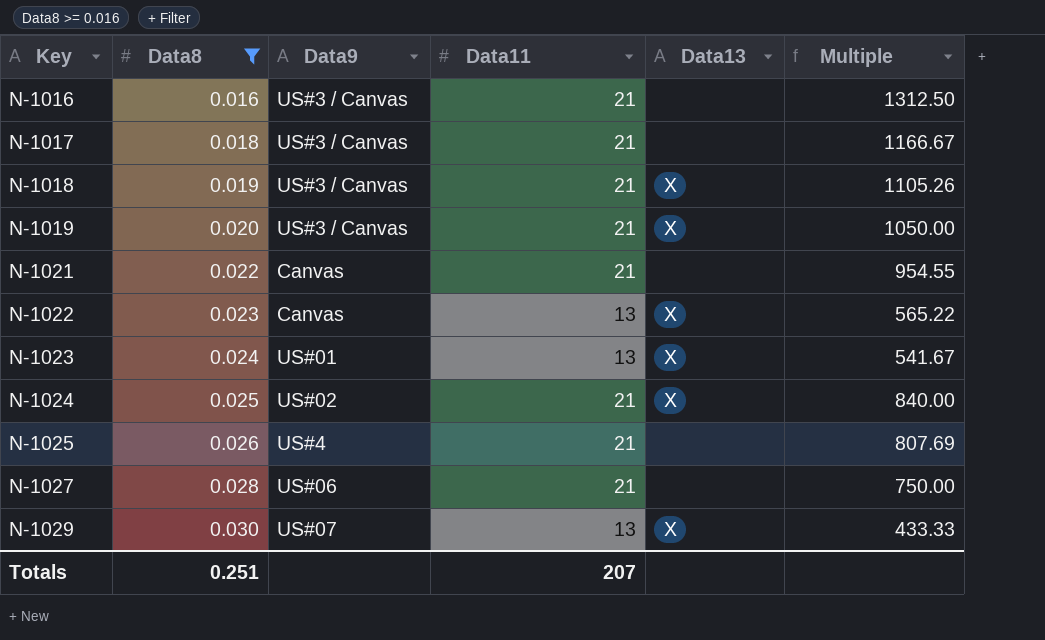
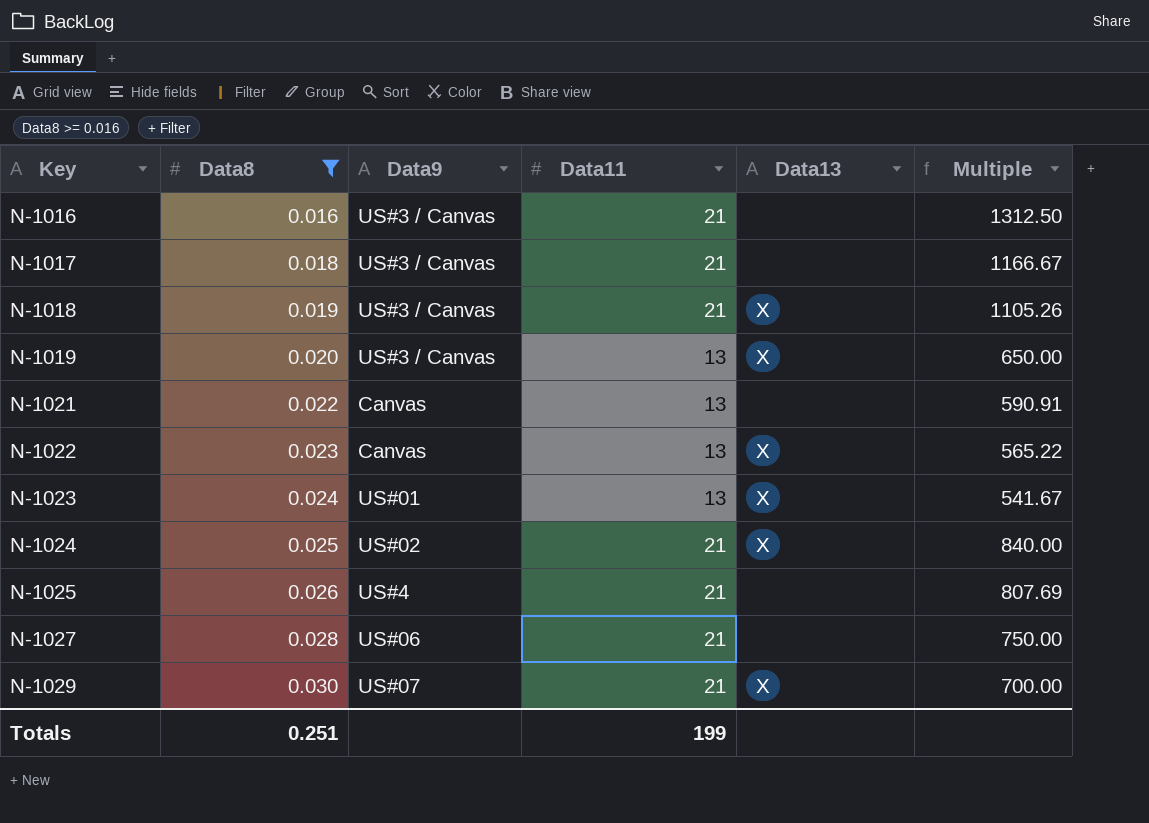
N-1019 | Data11: 21 -> 13
N-1019 | Multiple: 1050.00 -> 650.00
N-1021 | Data11: 21 -> 13
N-1021 | Multiple: 954.55 -> 590.91
N-1029 | Data11: 13 -> 21
N-1029 | Multiple: 433.33 -> 700.00
Totals | Data11: 207 -> 199

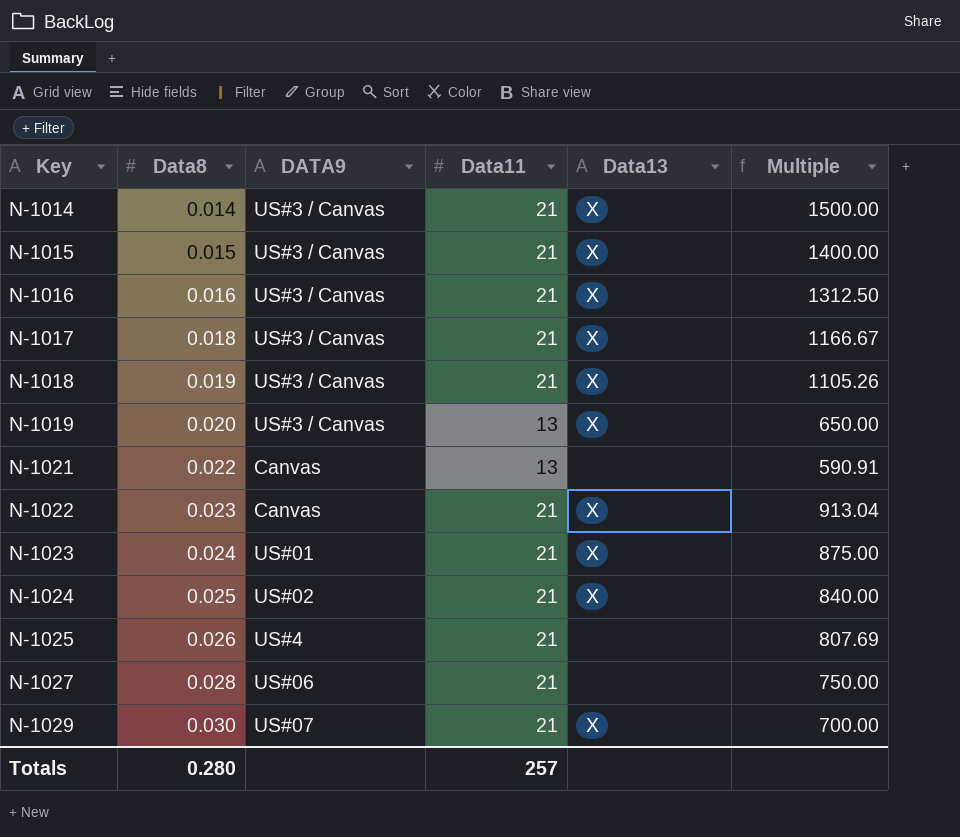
filter: Data8 >= 0.016 -> none
column name: Data9 -> DATA9
N-1016 | Data13: none -> X
N-1017 | Data13: none -> X
N-1022 | Data11: 13 -> 21
N-1022 | Multiple: 565.22 -> 913.04
N-1023 | Data11: 13 -> 21
N-1023 | Multiple: 541.67 -> 875.00
Totals | Data8: 0.251 -> 0.280
Totals | Data11: 199 -> 257

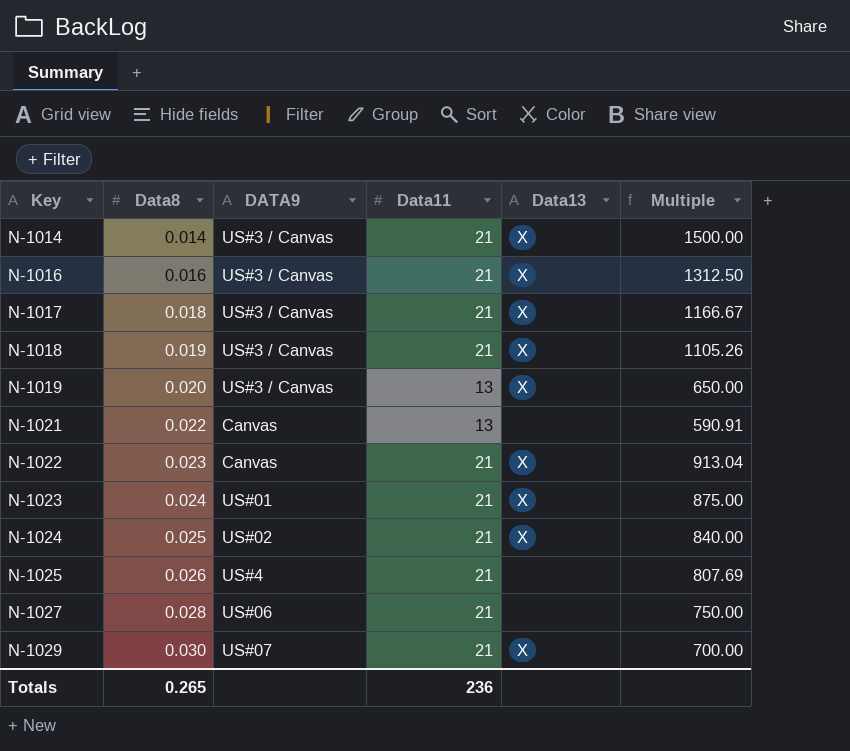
row N-1015: 0.015 | US#3 / Canvas | 21 | X | 1400.00 -> none
Totals | Data8: 0.280 -> 0.265
Totals | Data11: 257 -> 236

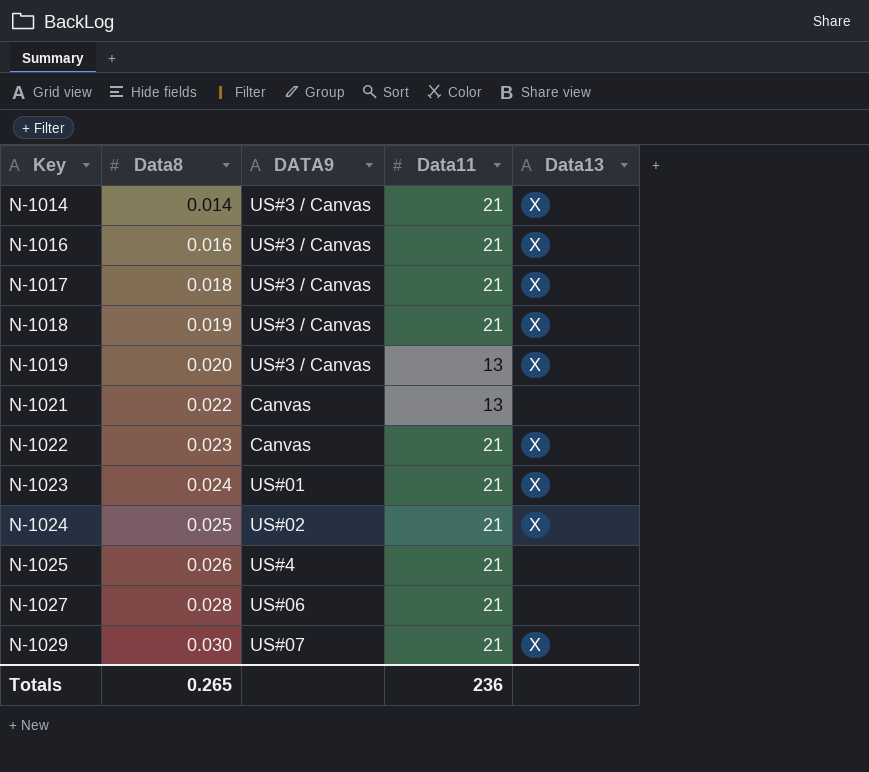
column Multiple | formula: [Data11] / [Data8] -> none

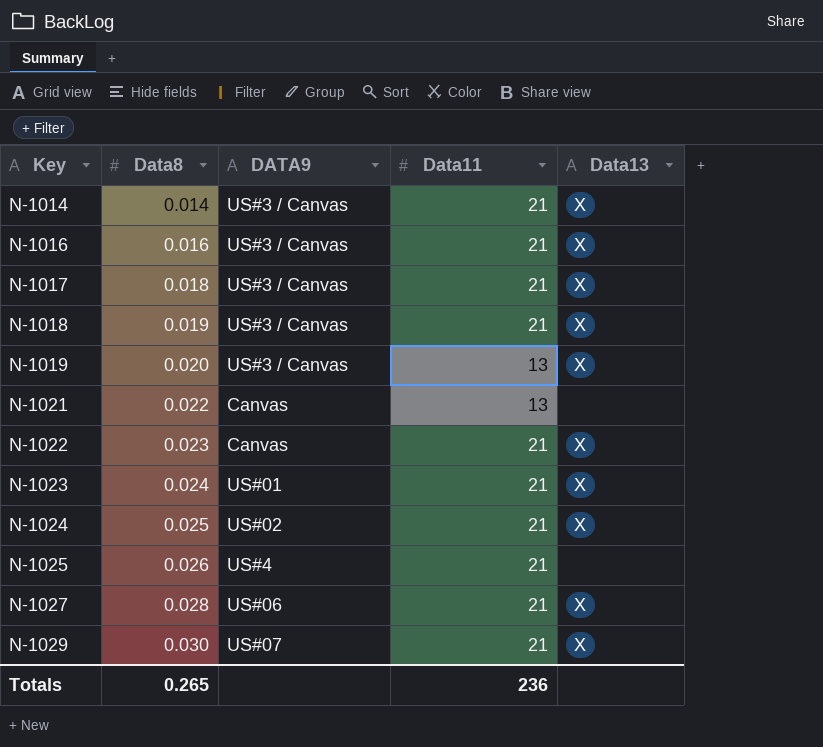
N-1027 | Data13: none -> X

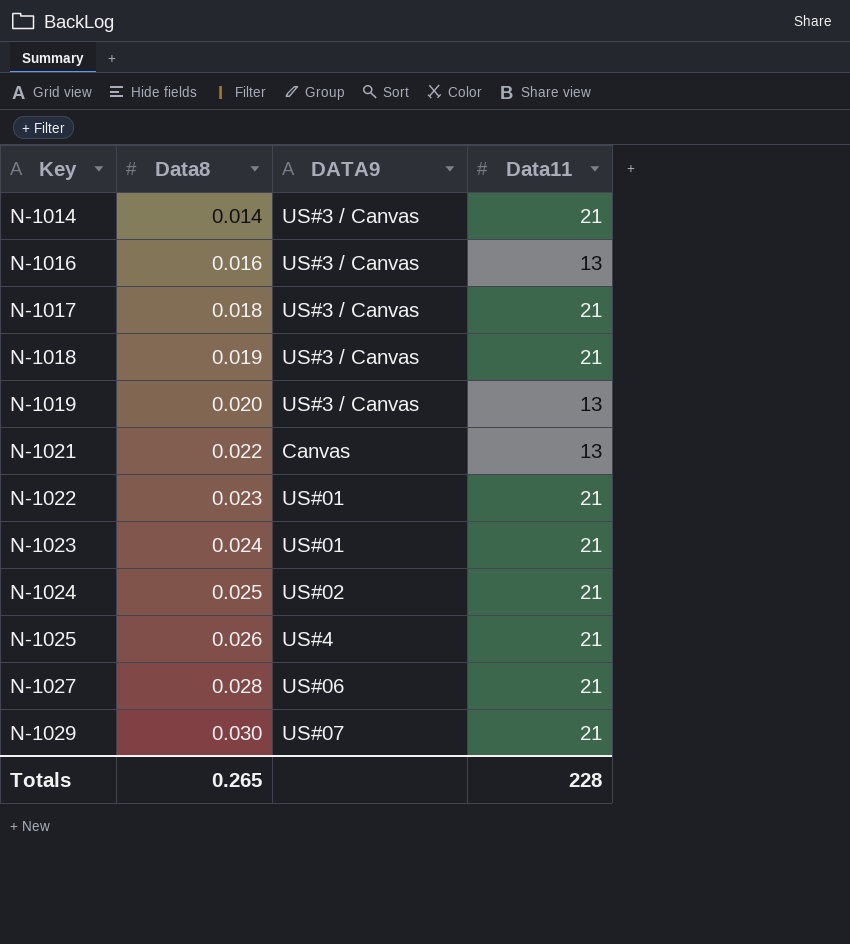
column Data13 | position: 5 -> none
N-1016 | Data11: 21 -> 13
N-1022 | DATA9: Canvas -> US#01
Totals | Data11: 236 -> 228

